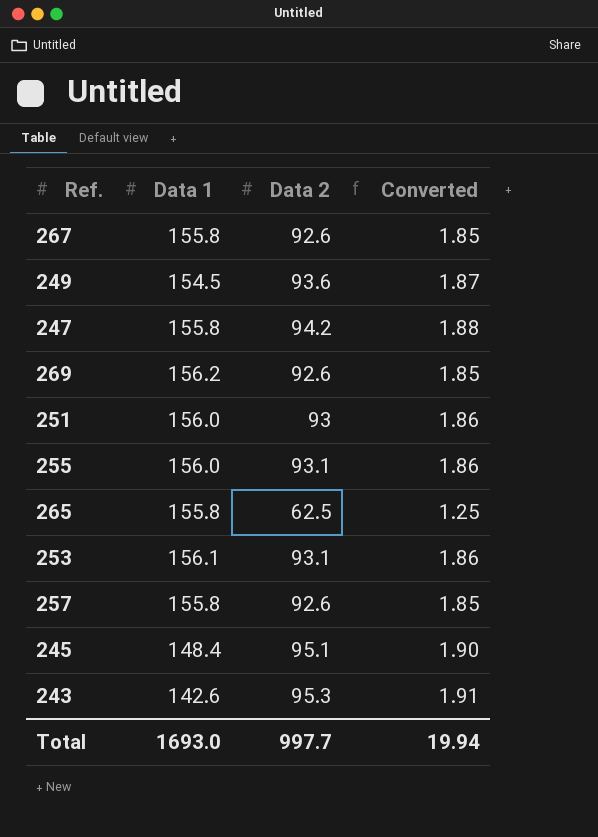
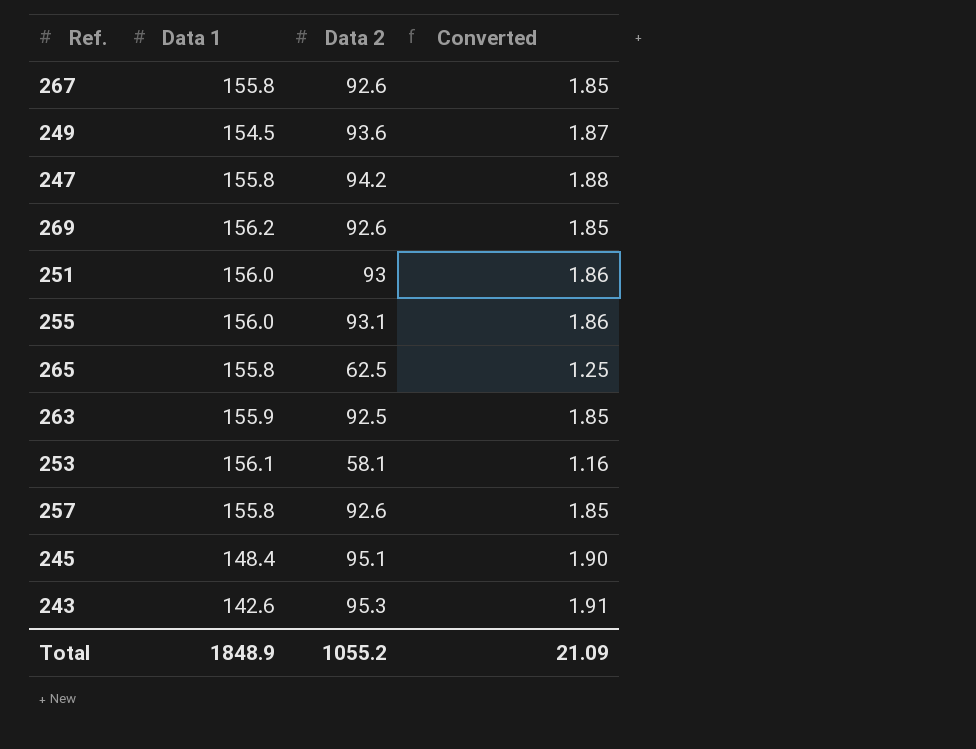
row 263: none -> 155.9 | 92.5 | 1.85
253 | Data 2: 93.1 -> 58.1
253 | Converted: 1.86 -> 1.16
Total | Data 1: 1693.0 -> 1848.9
Total | Data 2: 997.7 -> 1055.2
Total | Converted: 19.94 -> 21.09

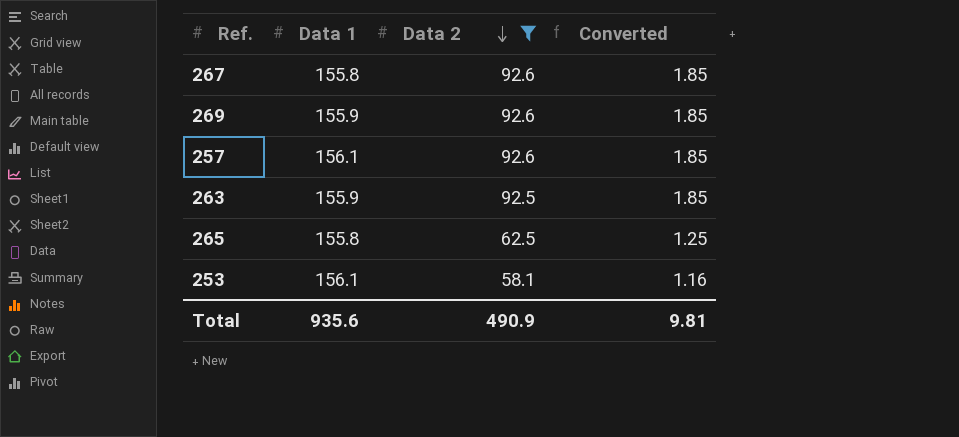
filter: none -> Data 2 <= 92.6
row order: none -> Data 2 descending
269 | Data 1: 156.2 -> 155.9
257 | Data 1: 155.8 -> 156.1
Total | Data 1: 1848.9 -> 935.6
Total | Data 2: 1055.2 -> 490.9
Total | Converted: 21.09 -> 9.81

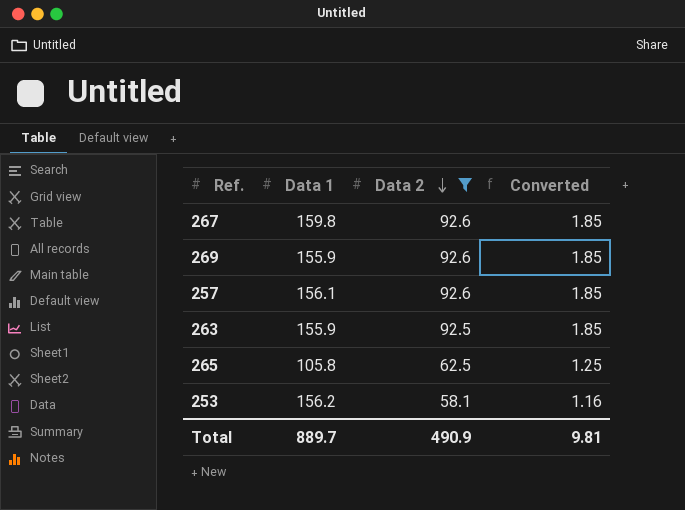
267 | Data 1: 155.8 -> 159.8
265 | Data 1: 155.8 -> 105.8
253 | Data 1: 156.1 -> 156.2
Total | Data 1: 935.6 -> 889.7

